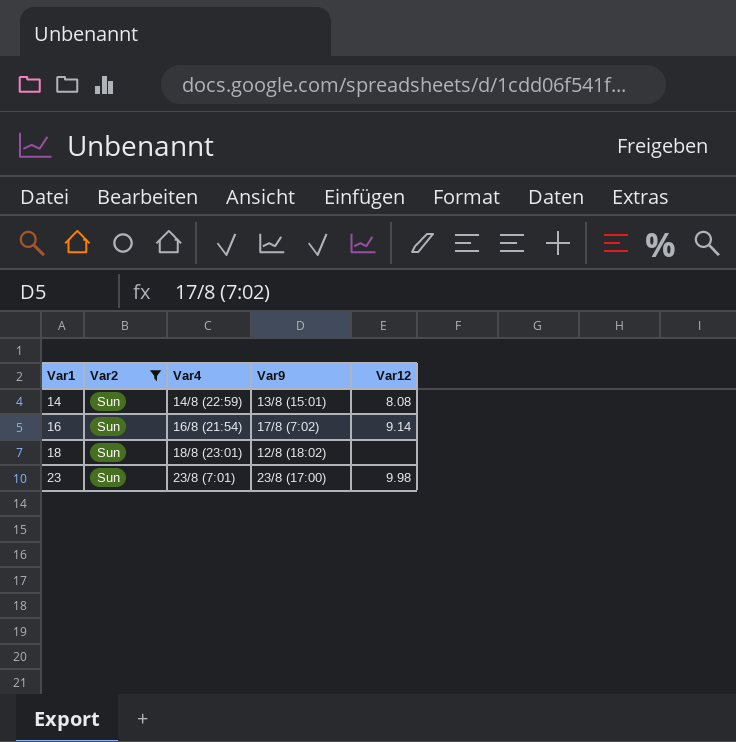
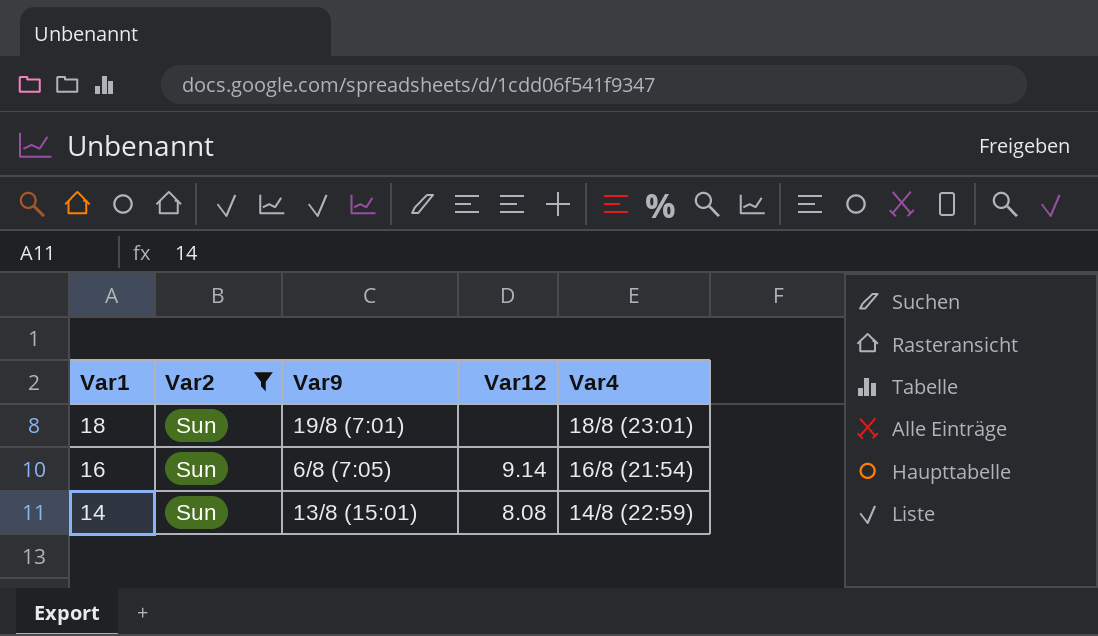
row order: Var1 ascending -> Var1 descending
column Var4 | position: 3 -> 5
row 23: Sun | 23/8 (7:01) | 23/8 (17:00) | 9.98 -> none
18 | Var9: 12/8 (18:02) -> 19/8 (7:01)
16 | Var9: 17/8 (7:02) -> 6/8 (7:05)

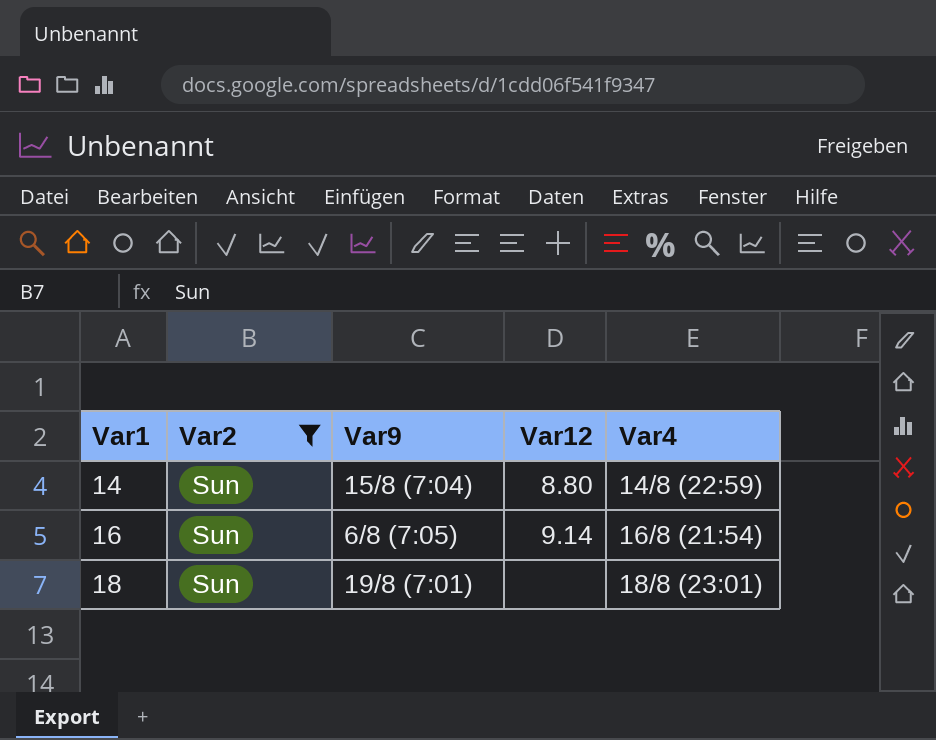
row order: Var1 descending -> Var1 ascending
14 | Var9: 13/8 (15:01) -> 15/8 (7:04)
14 | Var12: 8.08 -> 8.80

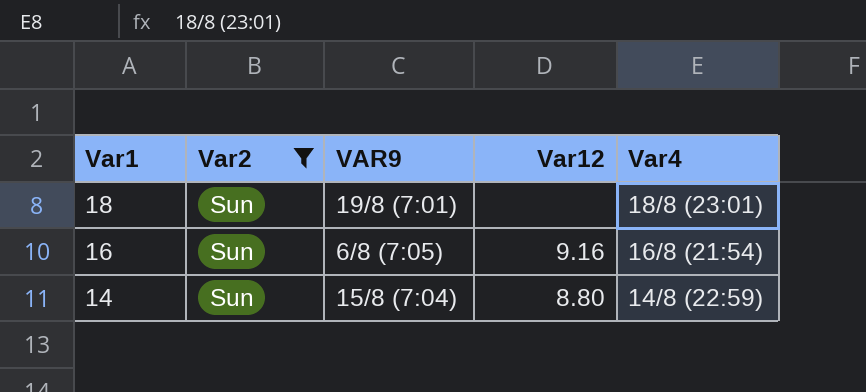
row order: Var1 ascending -> Var1 descending
column name: Var9 -> VAR9
16 | Var12: 9.14 -> 9.16

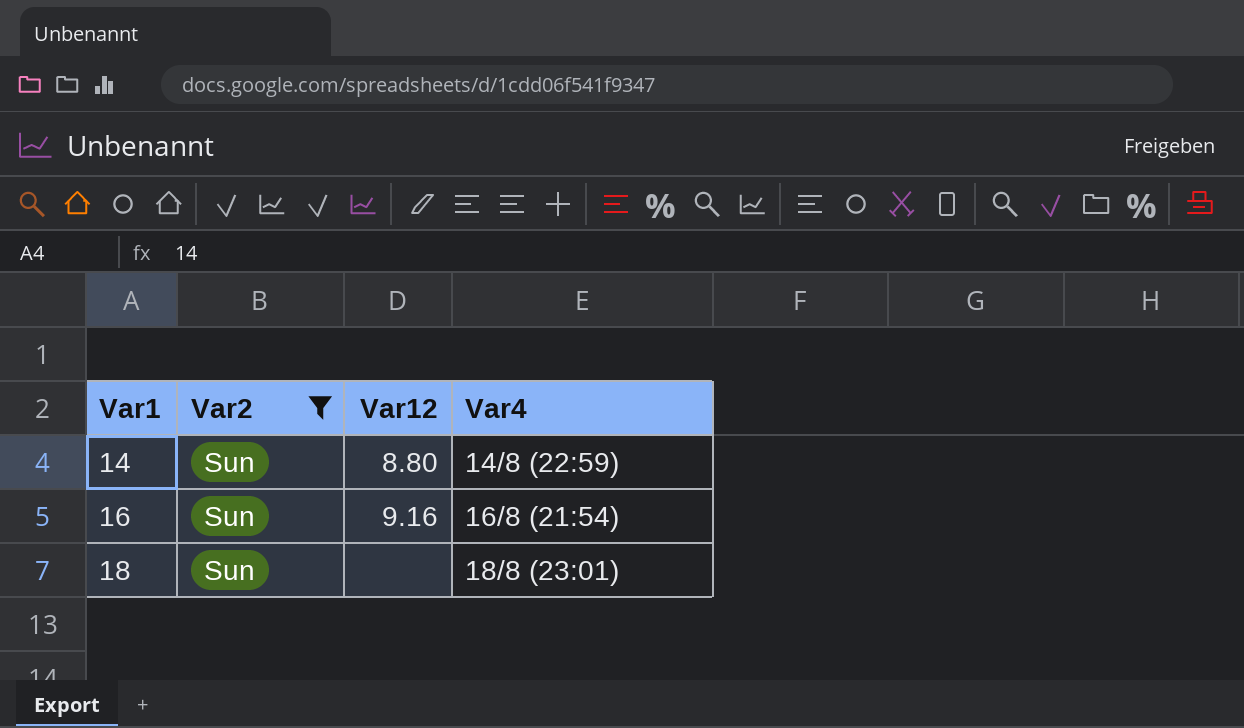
row order: Var1 descending -> Var1 ascending
column VAR9 | position: 3 -> none

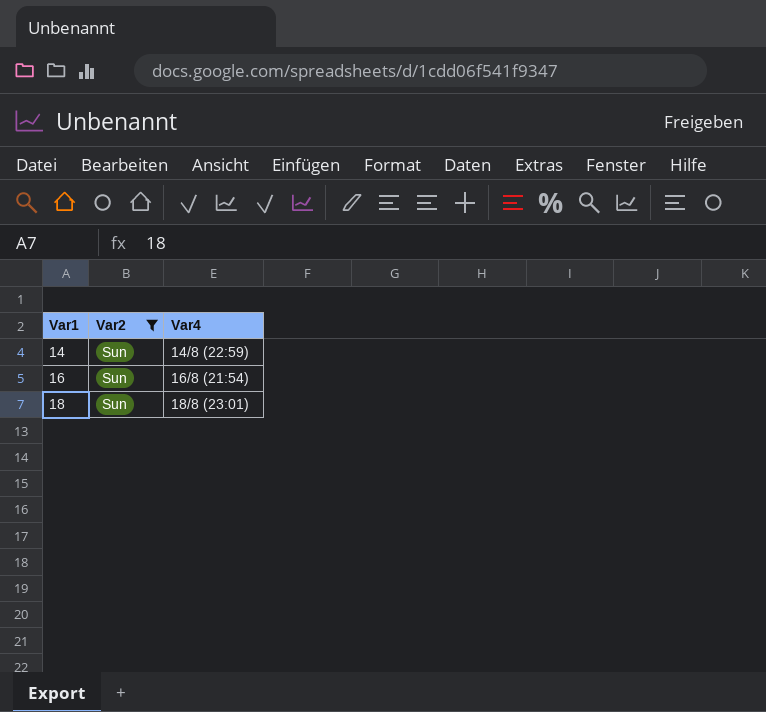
column Var12 | position: 3 -> none

